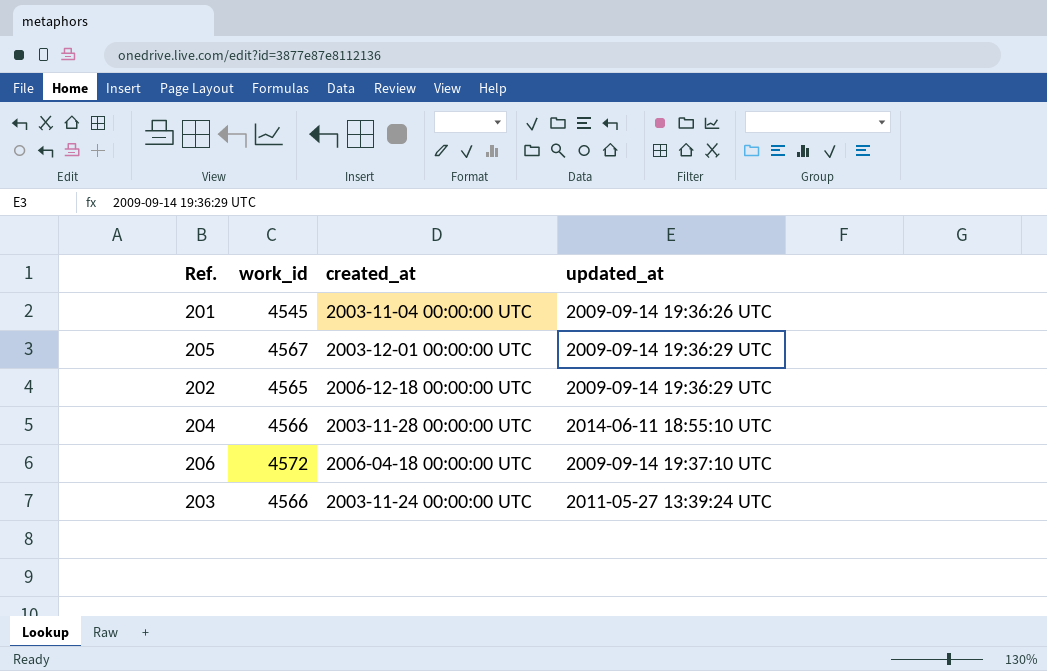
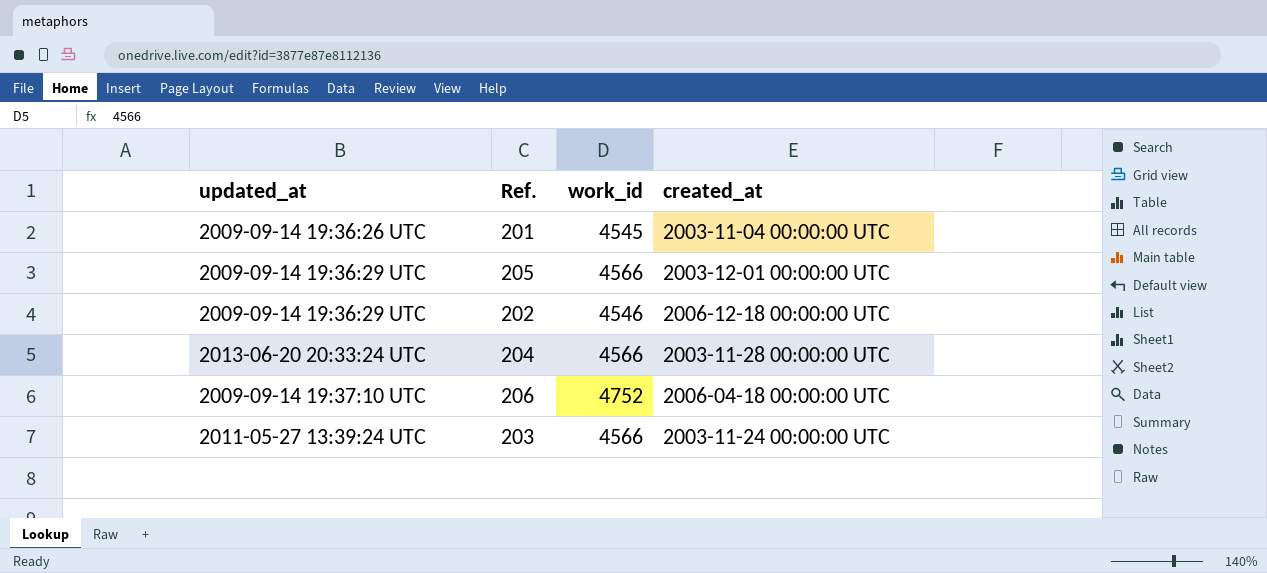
column updated_at | position: 4 -> 1
205 | work_id: 4567 -> 4566
202 | work_id: 4565 -> 4546
204 | updated_at: 2014-06-11 18:55:10 UTC -> 2013-06-20 20:33:24 UTC
206 | work_id: 4572 -> 4752

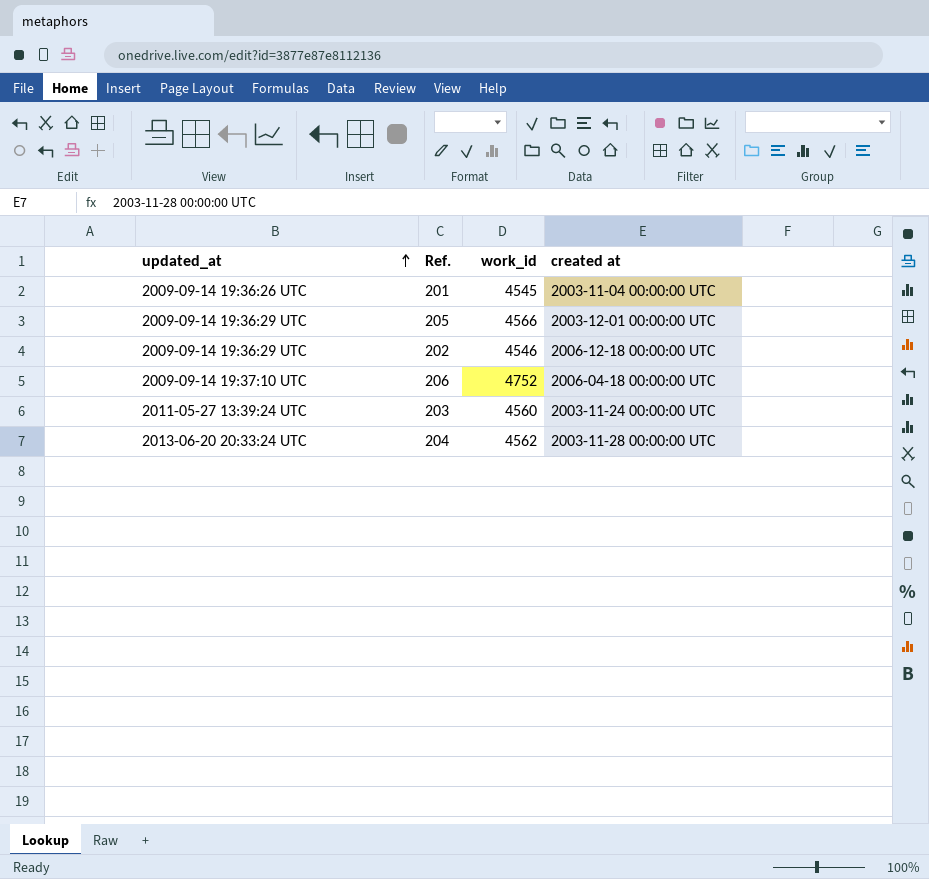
row order: none -> updated_at ascending
column name: created_at -> created at
203 | work_id: 4566 -> 4560
204 | work_id: 4566 -> 4562

